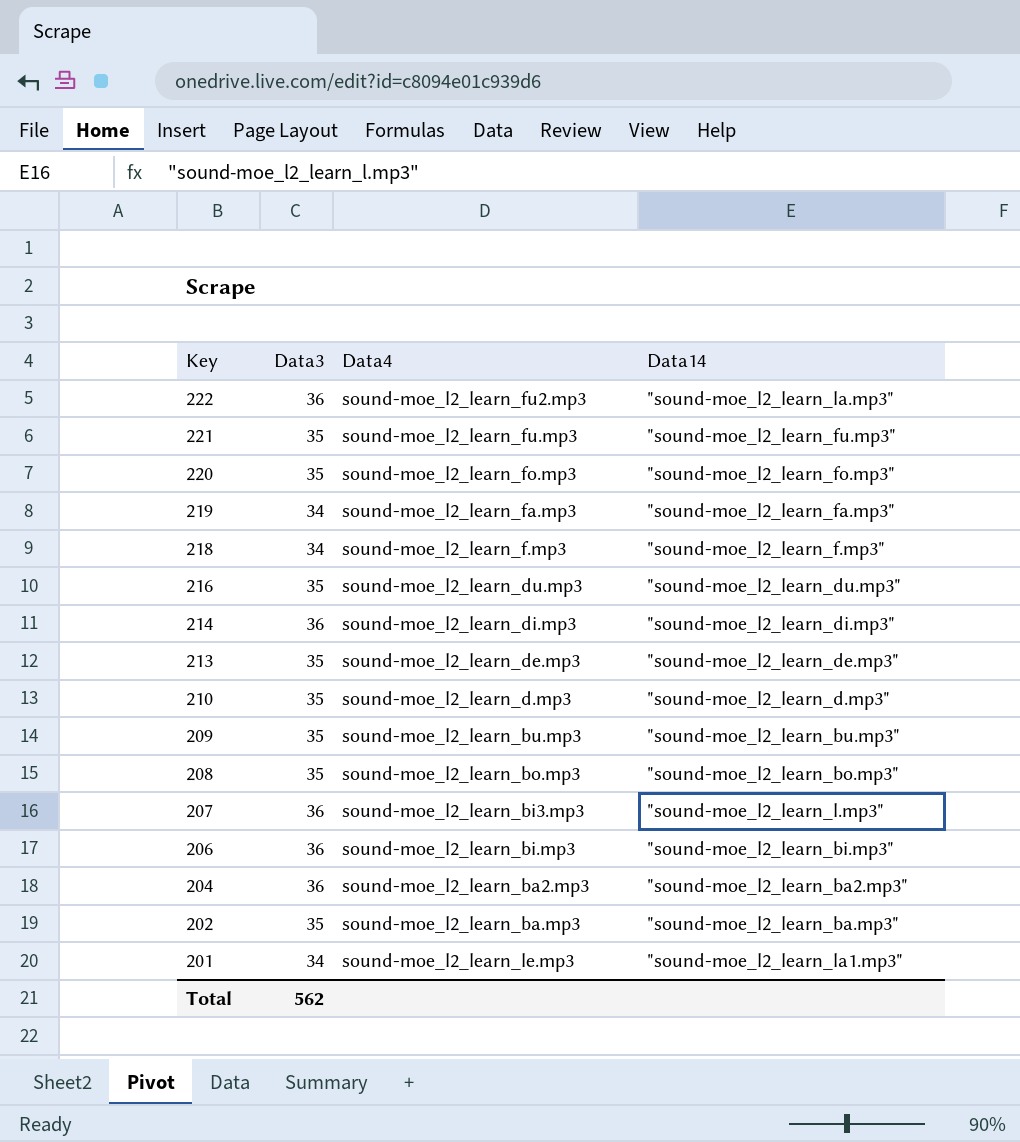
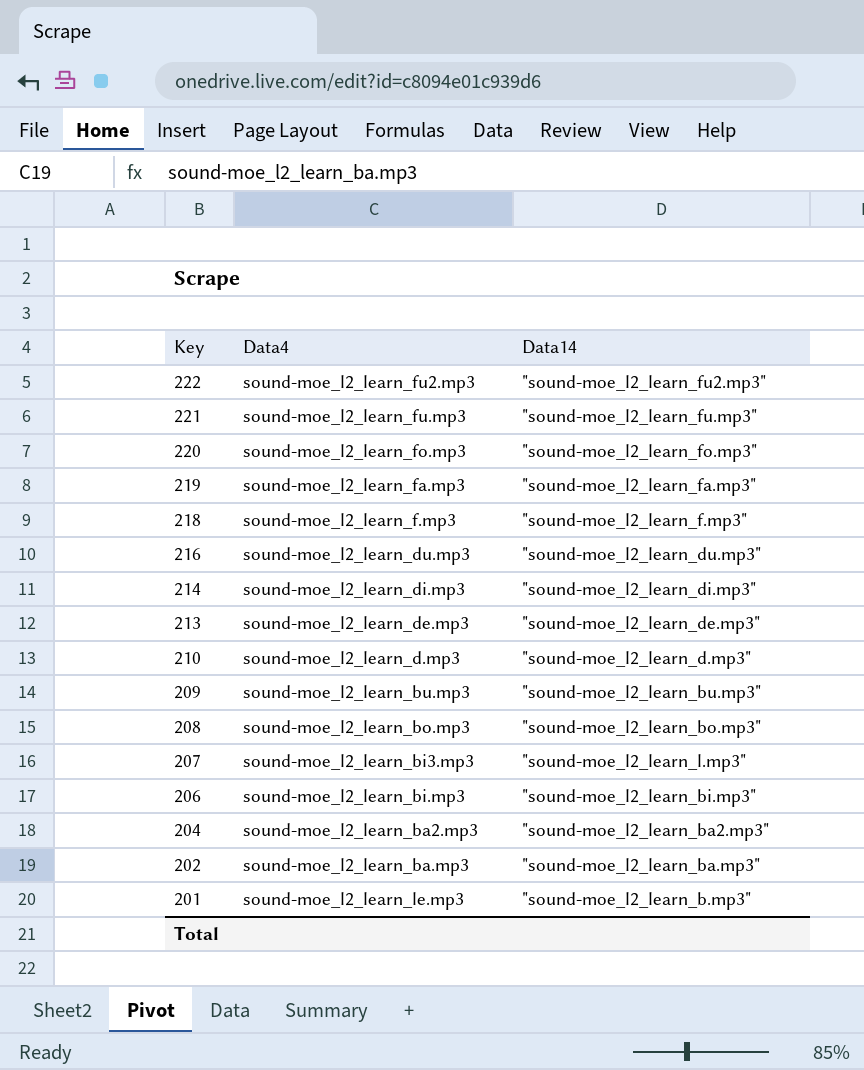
column Data3 | position: 2 -> none
222 | Data14: "sound-moe_l2_learn_la.mp3" -> "sound-moe_l2_learn_fu2.mp3"
201 | Data14: "sound-moe_l2_learn_la1.mp3" -> "sound-moe_l2_learn_b.mp3"

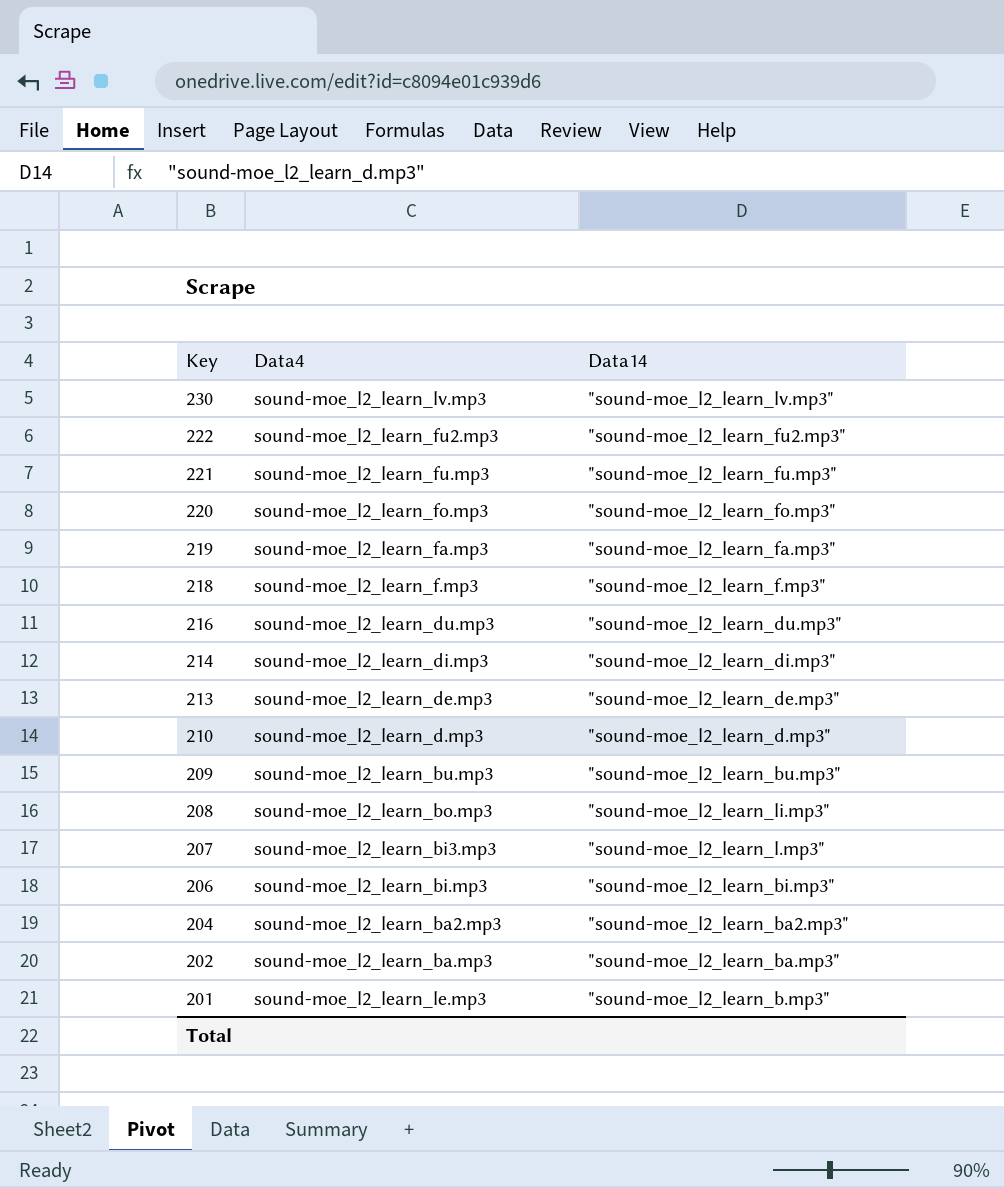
row 230: none -> sound-moe_l2_learn_lv.mp3 | "sound-moe_l2_learn_lv.mp3"
208 | Data14: "sound-moe_l2_learn_bo.mp3" -> "sound-moe_l2_learn_li.mp3"

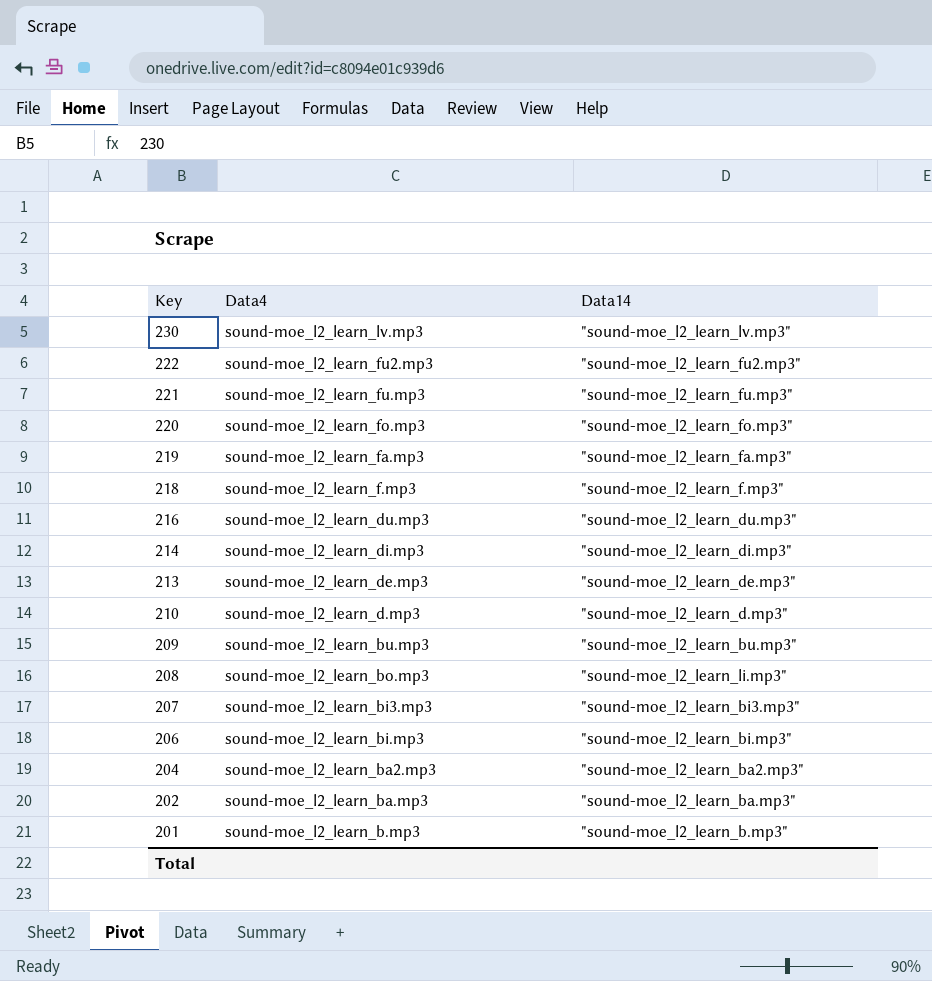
207 | Data14: "sound-moe_l2_learn_l.mp3" -> "sound-moe_l2_learn_bi3.mp3"
201 | Data4: sound-moe_l2_learn_le.mp3 -> sound-moe_l2_learn_b.mp3

